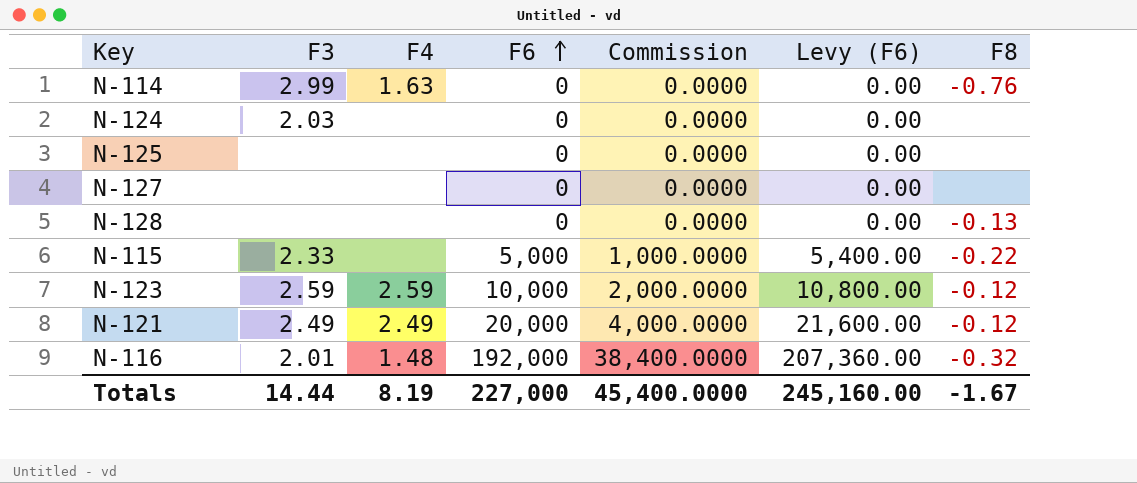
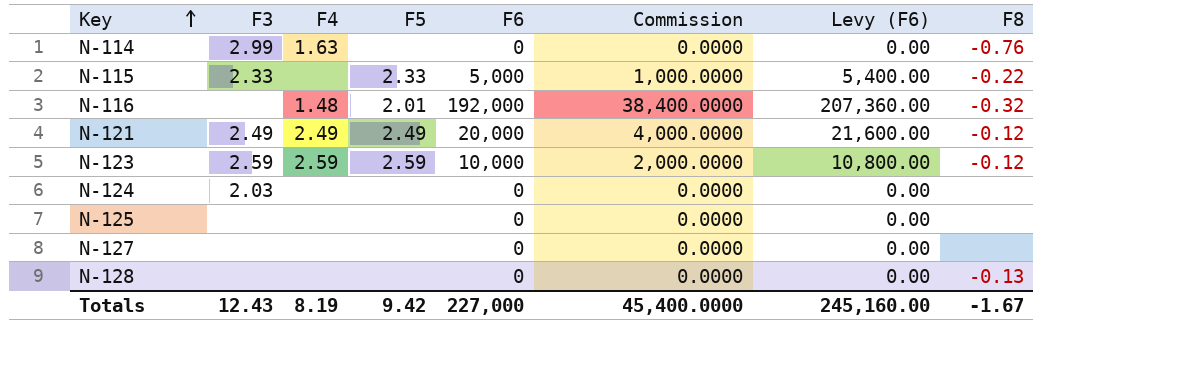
row order: F6 ascending -> Key ascending
column F5 | position: none -> 4
N-116 | F3: 2.01 -> none
Totals | F3: 14.44 -> 12.43

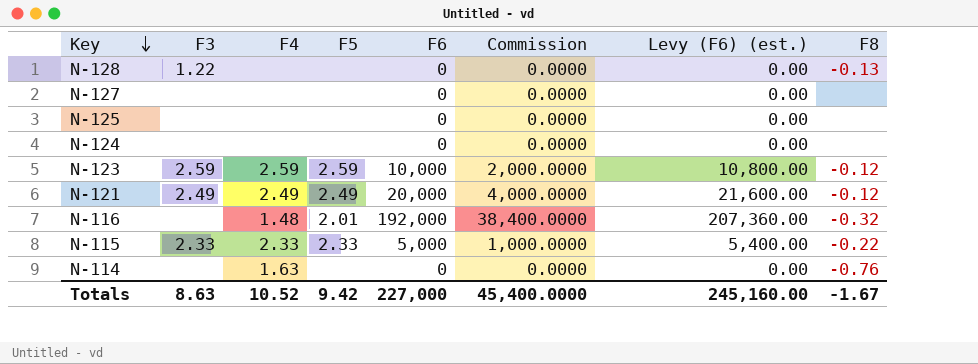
row order: Key ascending -> Key descending
column name: Levy (F6) -> Levy (F6) (est.)
N-128 | F3: none -> 1.22
N-124 | F3: 2.03 -> none
N-115 | F4: none -> 2.33
N-114 | F3: 2.99 -> none
Totals | F3: 12.43 -> 8.63
Totals | F4: 8.19 -> 10.52

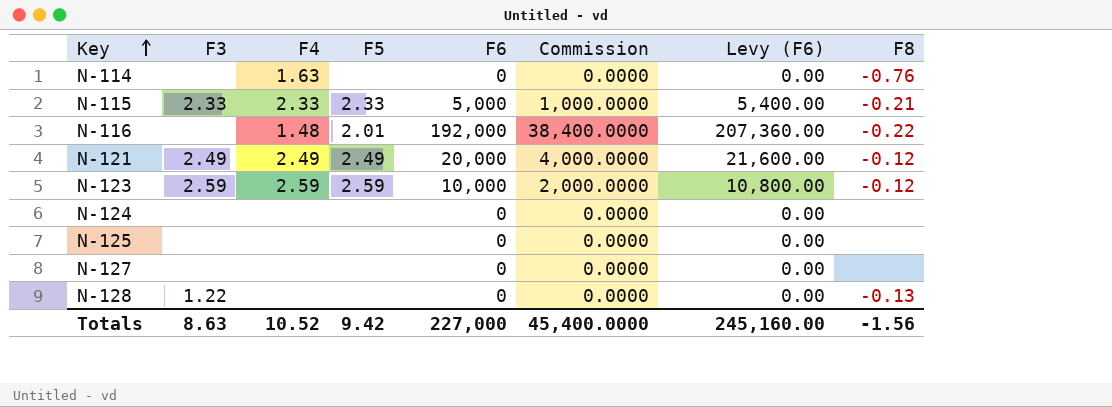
row order: Key descending -> Key ascending
column name: Levy (F6) (est.) -> Levy (F6)
N-115 | F8: -0.22 -> -0.21
N-116 | F8: -0.32 -> -0.22
Totals | F8: -1.67 -> -1.56

